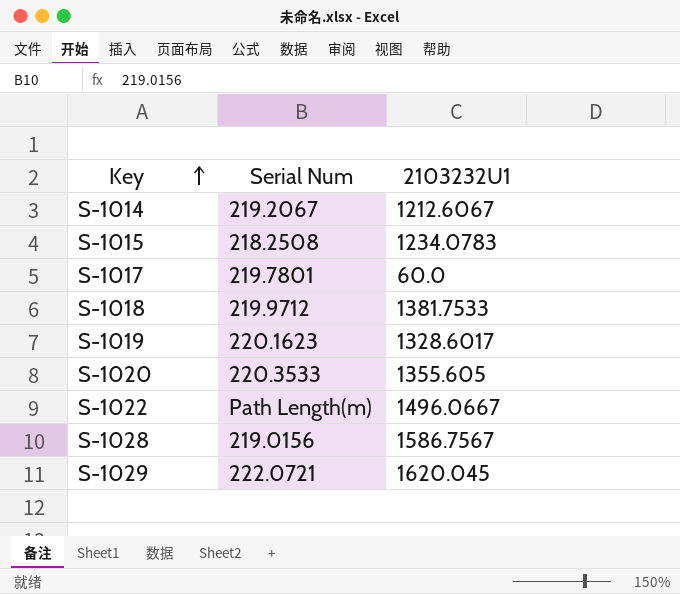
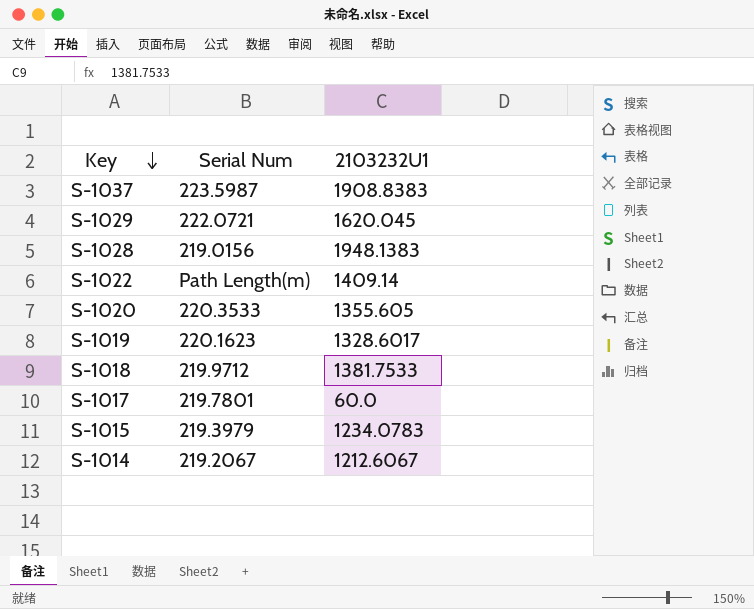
row order: Key ascending -> Key descending
row S-1037: none -> 223.5987 | 1908.8383
S-1028 | 2103232U1: 1586.7567 -> 1948.1383
S-1022 | 2103232U1: 1496.0667 -> 1409.14
S-1015 | Serial Num: 218.2508 -> 219.3979

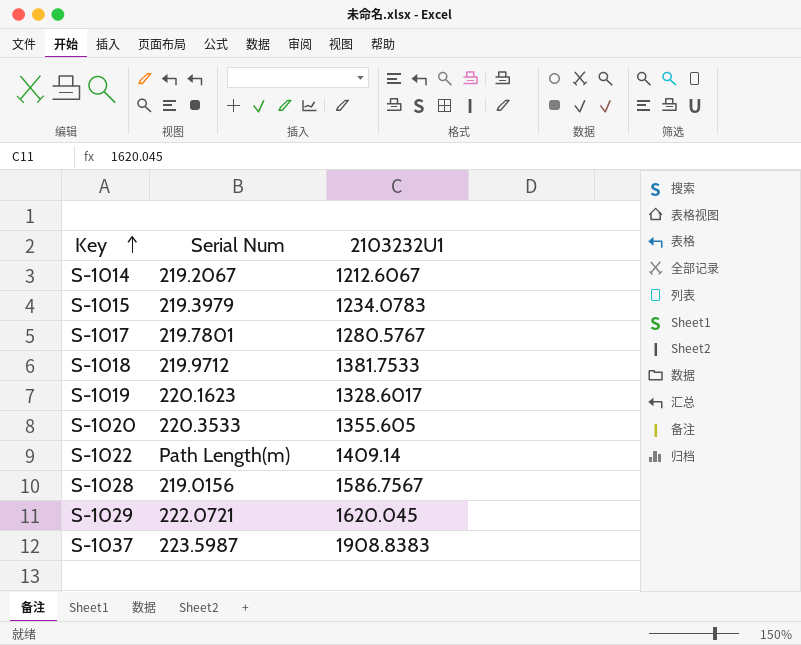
row order: Key descending -> Key ascending
S-1017 | 2103232U1: 60.0 -> 1280.5767
S-1028 | 2103232U1: 1948.1383 -> 1586.7567

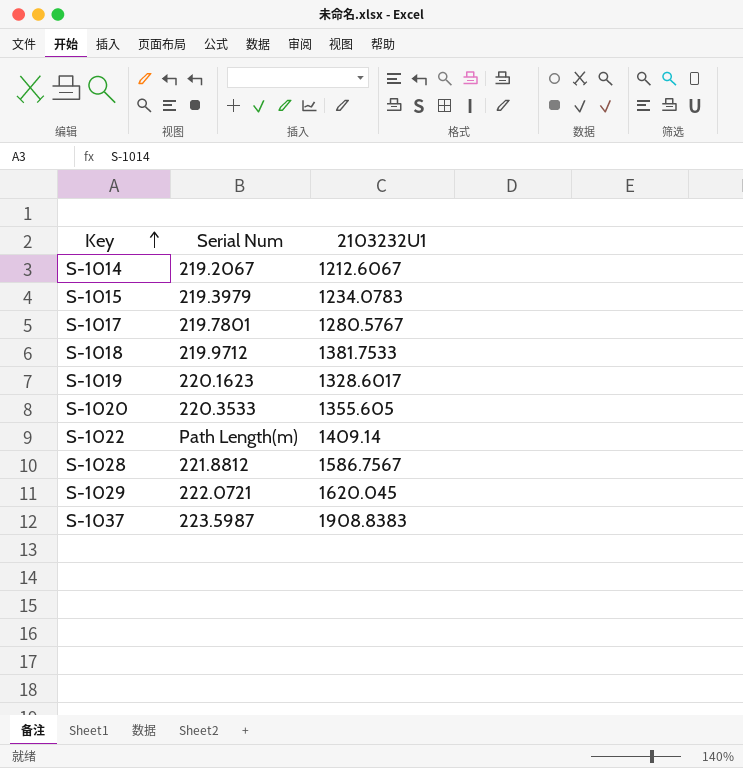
S-1028 | Serial Num: 219.0156 -> 221.8812

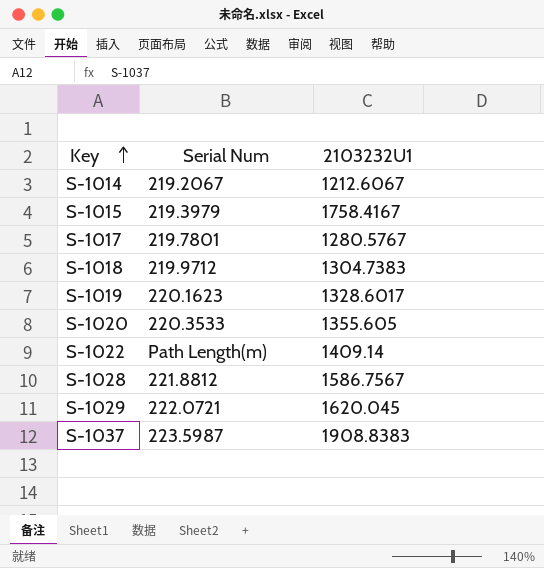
S-1015 | 2103232U1: 1234.0783 -> 1758.4167
S-1018 | 2103232U1: 1381.7533 -> 1304.7383

